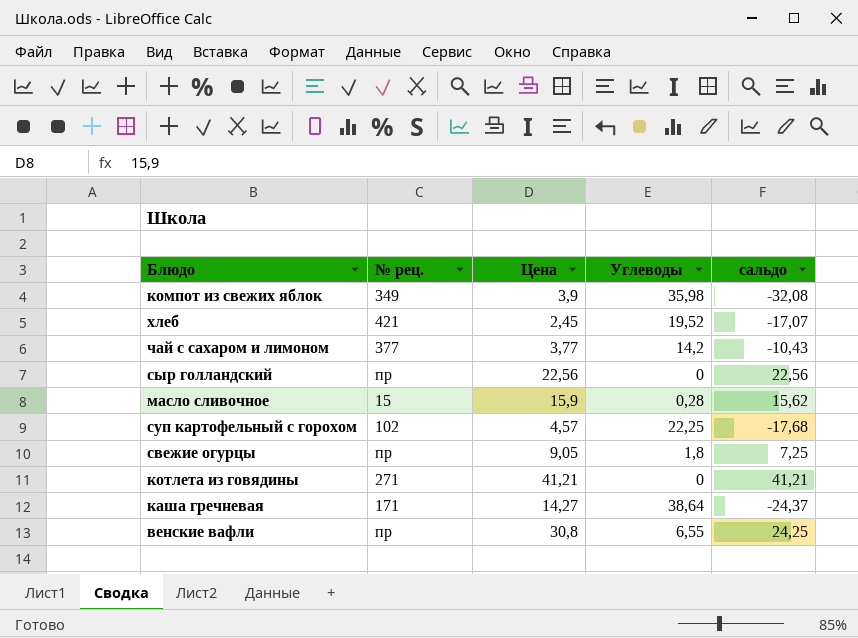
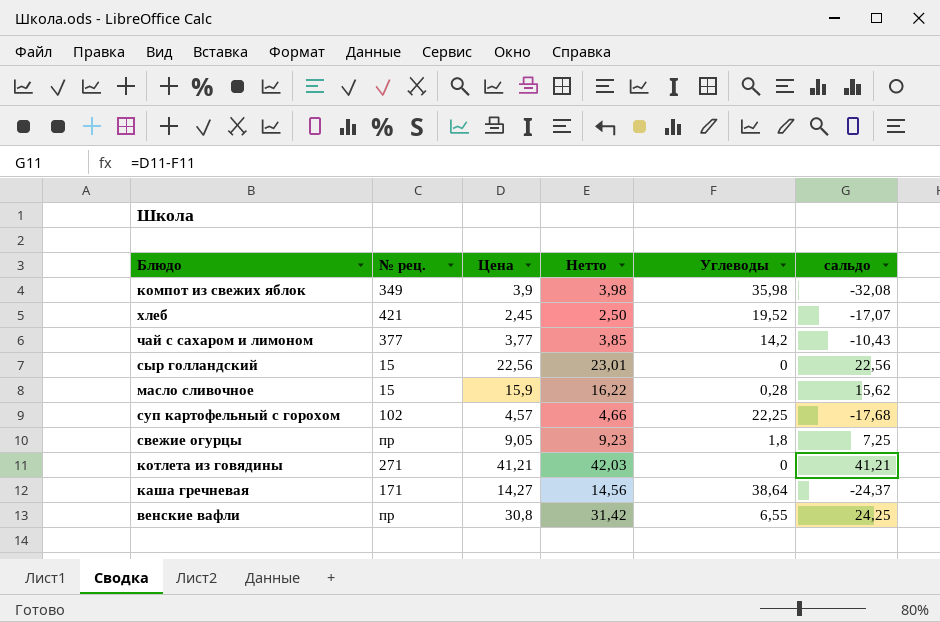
column Нетто | formula: none -> [Цена] * 1,02
сыр голландский | № рец.: пр -> 15

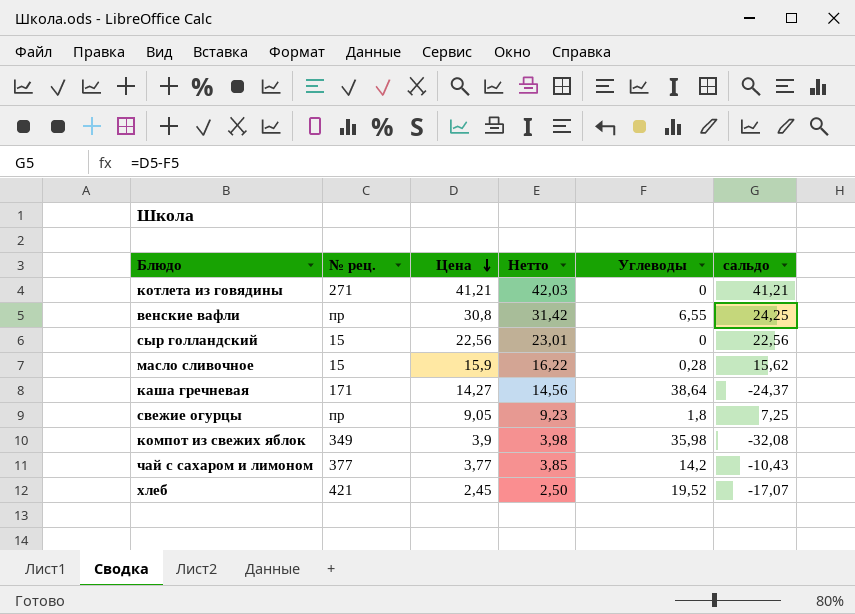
row order: none -> Цена descending
row суп картофельный с горохом: 102 | 4,57 | 4,66 | 22,25 | -17,68 -> none

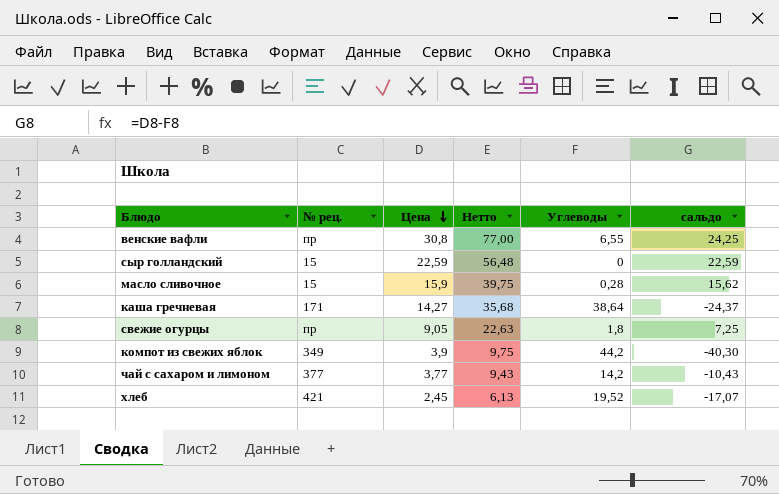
column Нетто | formula: [Цена] * 1,02 -> [Цена] * 2,5
row котлета из говядины: 271 | 41,21 | 42,03 | 0 | 41,21 -> none
сыр голландский | Цена: 22,56 -> 22,59
сыр голландский | сальдо: 22,56 -> 22,59
компот из свежих яблок | Углеводы: 35,98 -> 44,2
компот из свежих яблок | сальдо: -32,08 -> -40,30

